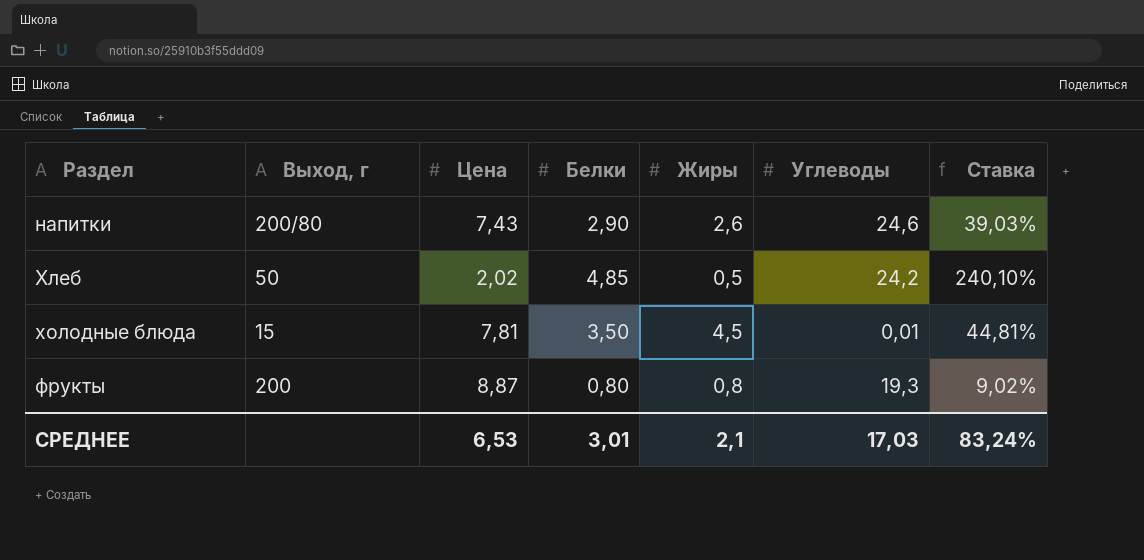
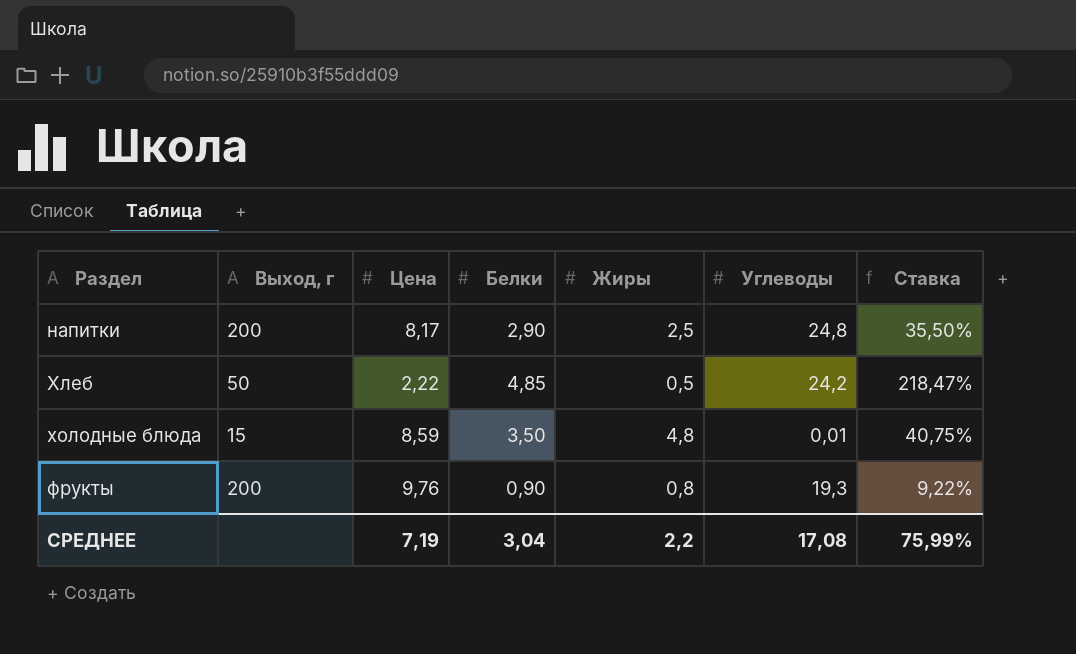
напитки | Выход, г: 200/80 -> 200
напитки | Цена: 7,43 -> 8,17
напитки | Жиры: 2,6 -> 2,5
напитки | Углеводы: 24,6 -> 24,8
напитки | Ставка: 39,03% -> 35,50%
Хлеб | Цена: 2,02 -> 2,22
Хлеб | Ставка: 240,10% -> 218,47%
холодные блюда | Цена: 7,81 -> 8,59
холодные блюда | Жиры: 4,5 -> 4,8
холодные блюда | Ставка: 44,81% -> 40,75%
фрукты | Цена: 8,87 -> 9,76
фрукты | Белки: 0,80 -> 0,90
фрукты | Ставка: 9,02% -> 9,22%
СРЕДНЕЕ | Цена: 6,53 -> 7,19
СРЕДНЕЕ | Белки: 3,01 -> 3,04
СРЕДНЕЕ | Жиры: 2,1 -> 2,2
СРЕДНЕЕ | Углеводы: 17,03 -> 17,08
СРЕДНЕЕ | Ставка: 83,24% -> 75,99%

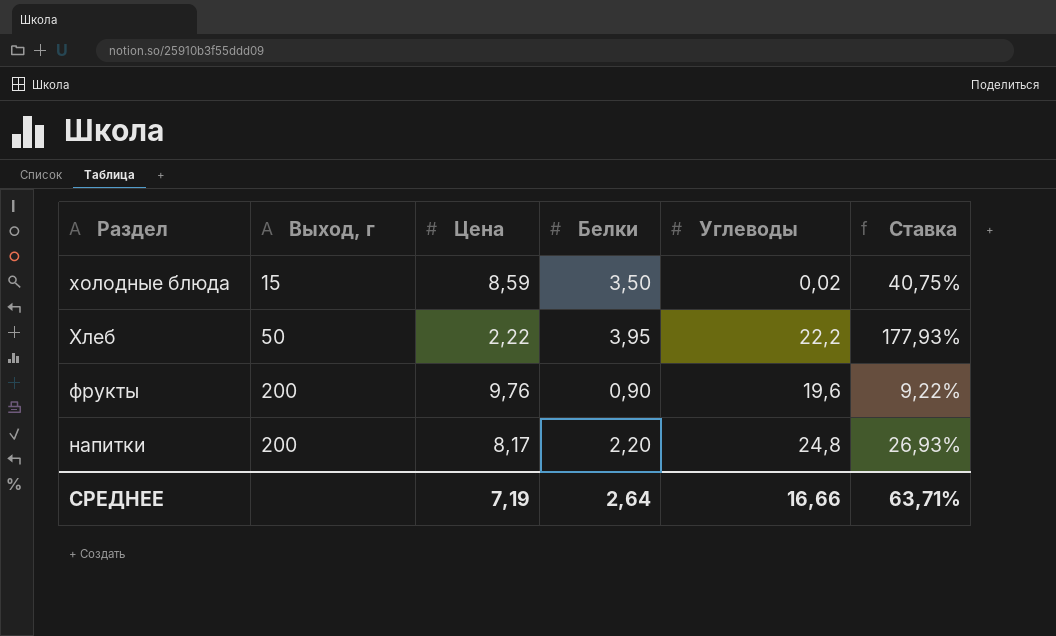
row order: none -> Раздел descending
column Жиры | position: 5 -> none
холодные блюда | Углеводы: 0,01 -> 0,02
Хлеб | Белки: 4,85 -> 3,95
Хлеб | Углеводы: 24,2 -> 22,2
Хлеб | Ставка: 218,47% -> 177,93%
фрукты | Углеводы: 19,3 -> 19,6
напитки | Белки: 2,90 -> 2,20
напитки | Ставка: 35,50% -> 26,93%
СРЕДНЕЕ | Белки: 3,04 -> 2,64
СРЕДНЕЕ | Углеводы: 17,08 -> 16,66
СРЕДНЕЕ | Ставка: 75,99% -> 63,71%

